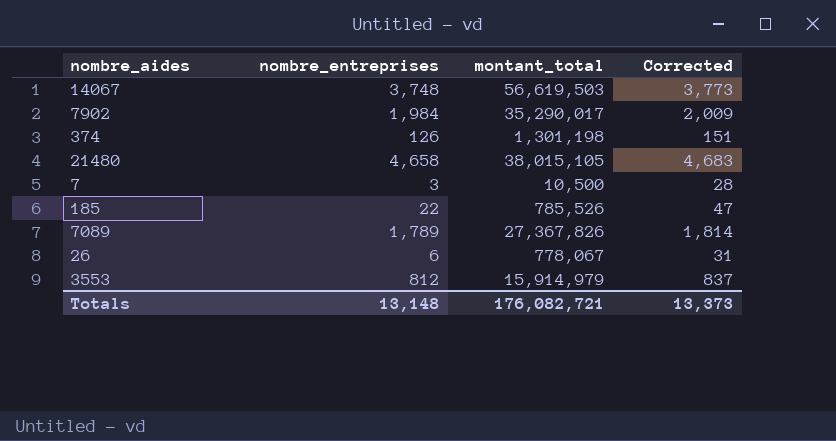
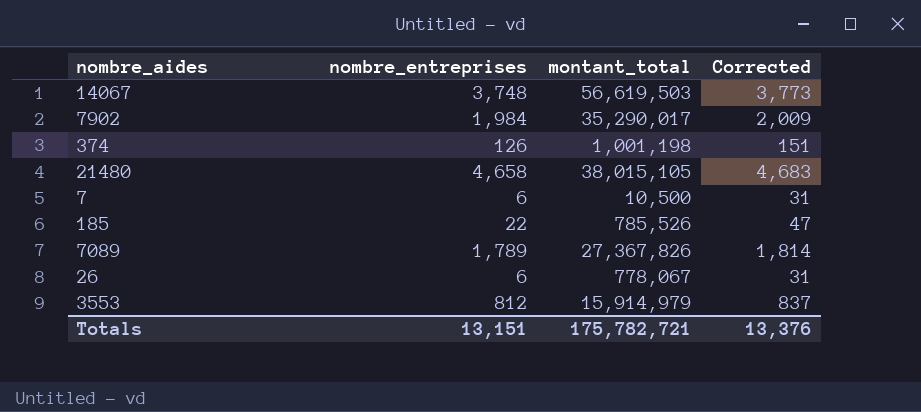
374 | montant_total: 1,301,198 -> 1,001,198
7 | nombre_entreprises: 3 -> 6
7 | Corrected: 28 -> 31
Totals | nombre_entreprises: 13,148 -> 13,151
Totals | montant_total: 176,082,721 -> 175,782,721
Totals | Corrected: 13,373 -> 13,376

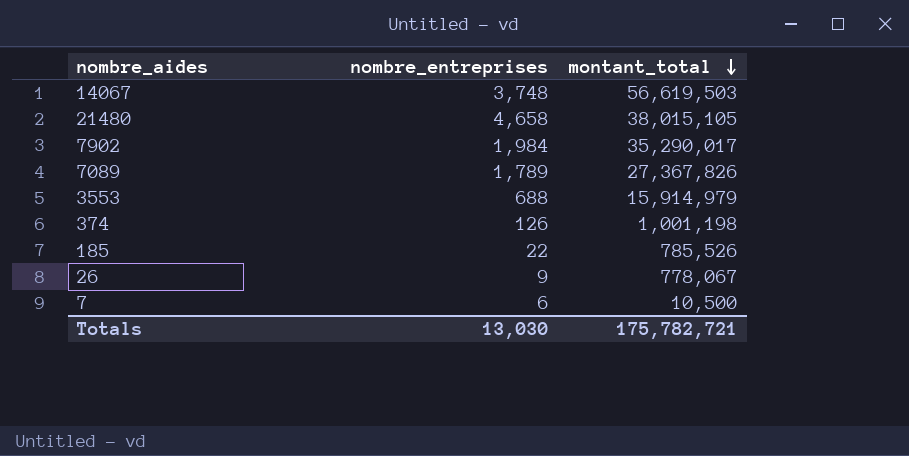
row order: none -> montant_total descending
column Corrected | formula: [nombre_entreprises] + 25 -> none
3553 | nombre_entreprises: 812 -> 688
26 | nombre_entreprises: 6 -> 9
Totals | nombre_entreprises: 13,151 -> 13,030

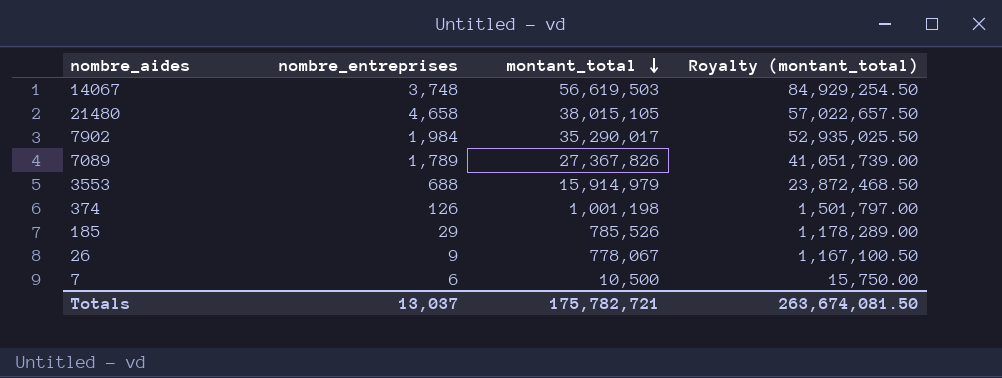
column Royalty (montant_total) | formula: none -> [montant_total] * 1.5
185 | nombre_entreprises: 22 -> 29
Totals | nombre_entreprises: 13,030 -> 13,037

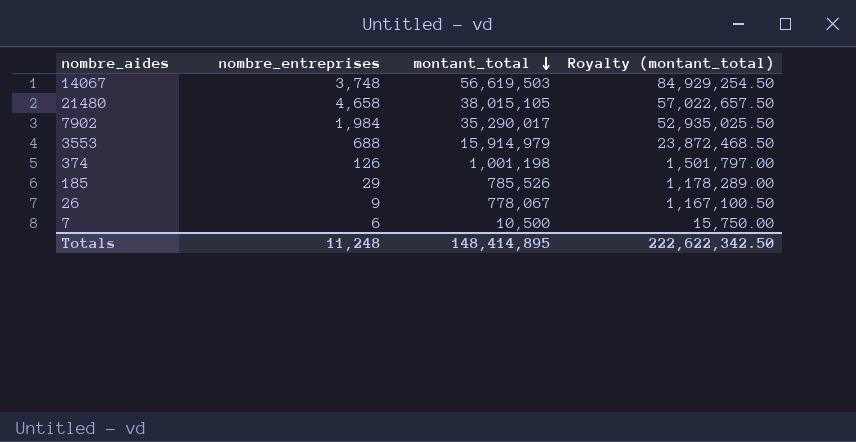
row 7089: 1,789 | 27,367,826 | 41,051,739.00 -> none
Totals | nombre_entreprises: 13,037 -> 11,248
Totals | montant_total: 175,782,721 -> 148,414,895
Totals | Royalty (montant_total): 263,674,081.50 -> 222,622,342.50

